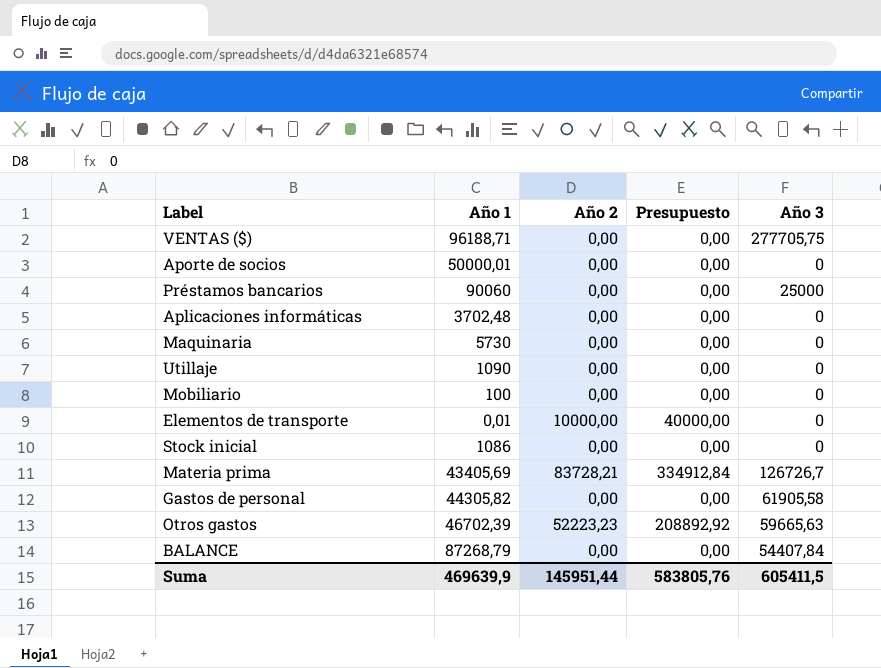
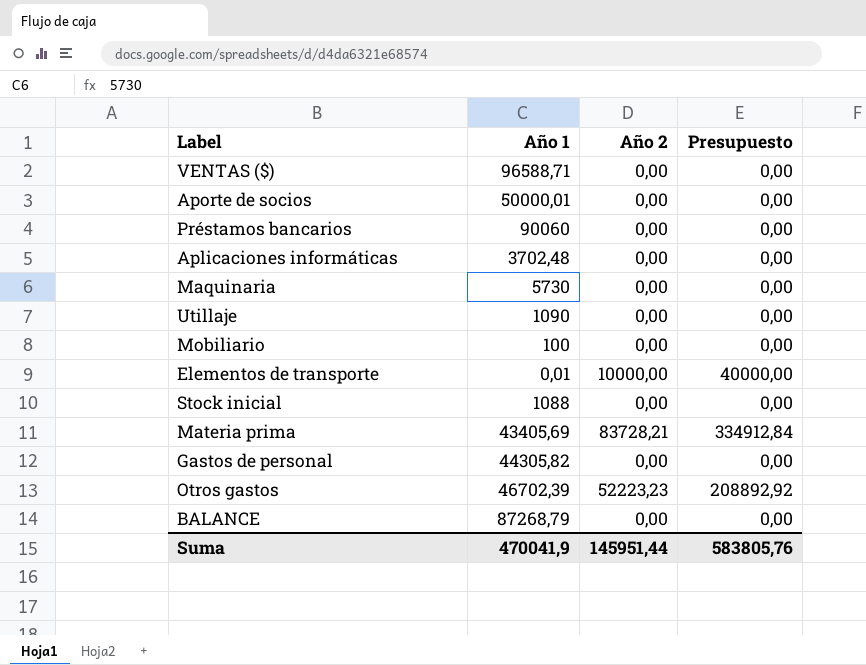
column Año 3 | position: 5 -> none
VENTAS ($) | Año 1: 96188,71 -> 96588,71
Stock inicial | Año 1: 1086 -> 1088
Suma | Año 1: 469639,9 -> 470041,9

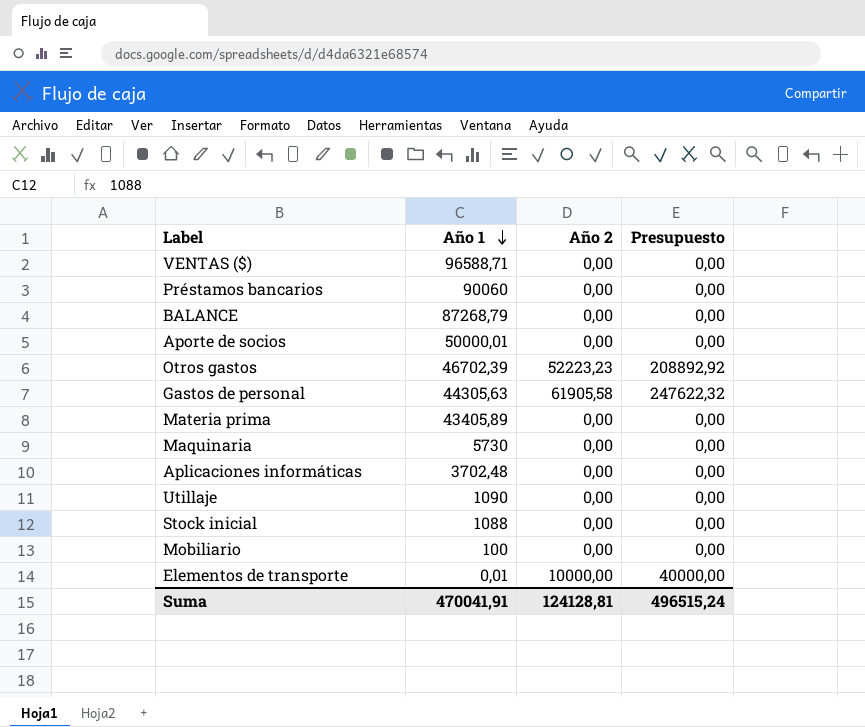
row order: none -> Año 1 descending
Gastos de personal | Año 1: 44305,82 -> 44305,63
Gastos de personal | Año 2: 0,00 -> 61905,58
Gastos de personal | Presupuesto: 0,00 -> 247622,32
Materia prima | Año 1: 43405,69 -> 43405,89
Materia prima | Año 2: 83728,21 -> 0,00
Materia prima | Presupuesto: 334912,84 -> 0,00
Suma | Año 1: 470041,9 -> 470041,91
Suma | Año 2: 145951,44 -> 124128,81
Suma | Presupuesto: 583805,76 -> 496515,24

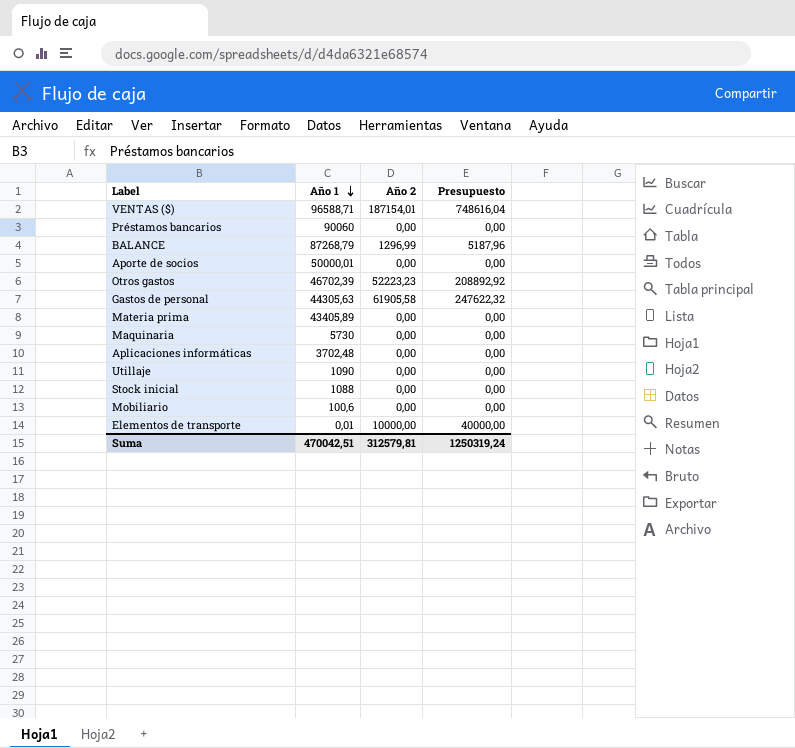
VENTAS ($) | Año 2: 0,00 -> 187154,01
VENTAS ($) | Presupuesto: 0,00 -> 748616,04
BALANCE | Año 2: 0,00 -> 1296,99
BALANCE | Presupuesto: 0,00 -> 5187,96
Mobiliario | Año 1: 100 -> 100,6
Suma | Año 1: 470041,91 -> 470042,51
Suma | Año 2: 124128,81 -> 312579,81
Suma | Presupuesto: 496515,24 -> 1250319,24

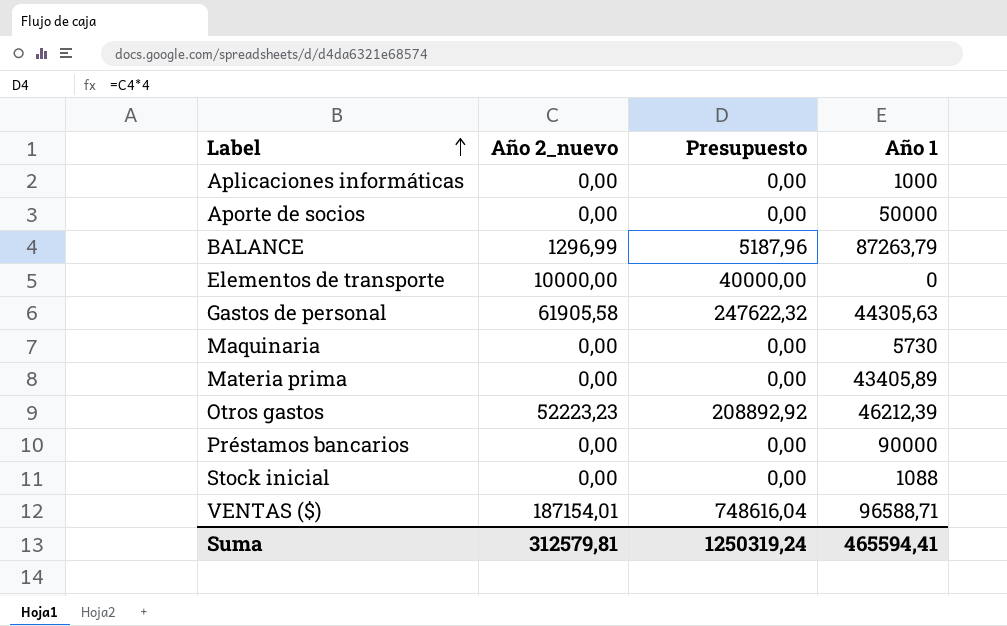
row order: Año 1 descending -> Label ascending
column name: Año 2 -> Año 2_nuevo
column Año 1 | position: 2 -> 4
row Utillaje: 1090 | 0,00 | 0,00 -> none
row Mobiliario: 100,6 | 0,00 | 0,00 -> none
Aplicaciones informáticas | Año 1: 3702,48 -> 1000
Aporte de socios | Año 1: 50000,01 -> 50000
BALANCE | Año 1: 87268,79 -> 87263,79
Elementos de transporte | Año 1: 0,01 -> 0
Otros gastos | Año 1: 46702,39 -> 46212,39
Préstamos bancarios | Año 1: 90060 -> 90000
Suma | Año 1: 470042,51 -> 465594,41

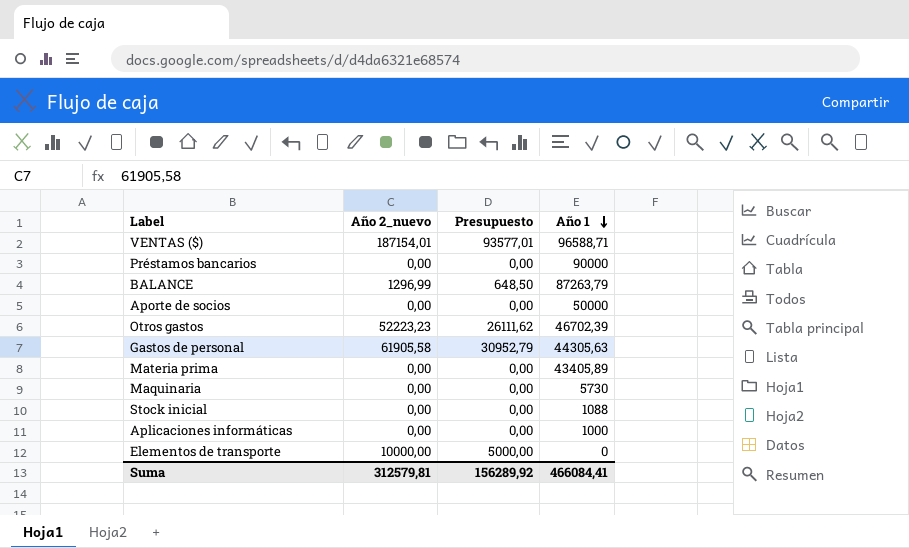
row order: Label ascending -> Año 1 descending
column Presupuesto | formula: [Año 2_nuevo] * 4 -> [Año 2_nuevo] * 0,5
Otros gastos | Año 1: 46212,39 -> 46702,39
Suma | Presupuesto: 1250319,24 -> 156289,92
Suma | Año 1: 465594,41 -> 466084,41

